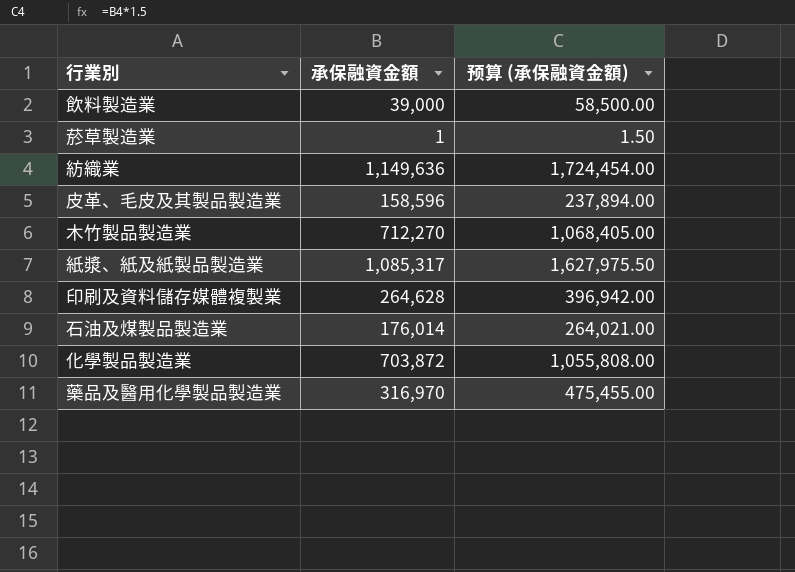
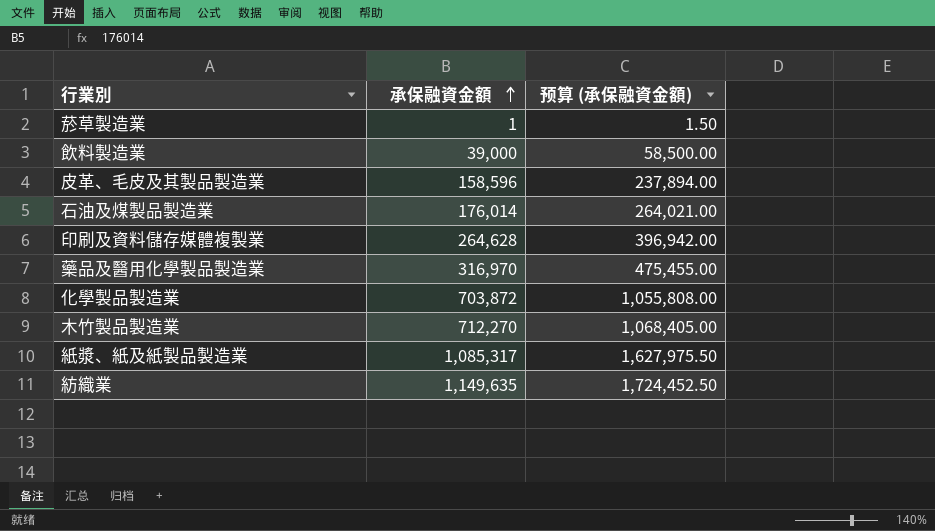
row order: none -> 承保融資金額 ascending
紡織業 | 承保融資金額: 1,149,636 -> 1,149,635
紡織業 | 预算 (承保融資金額): 1,724,454.00 -> 1,724,452.50

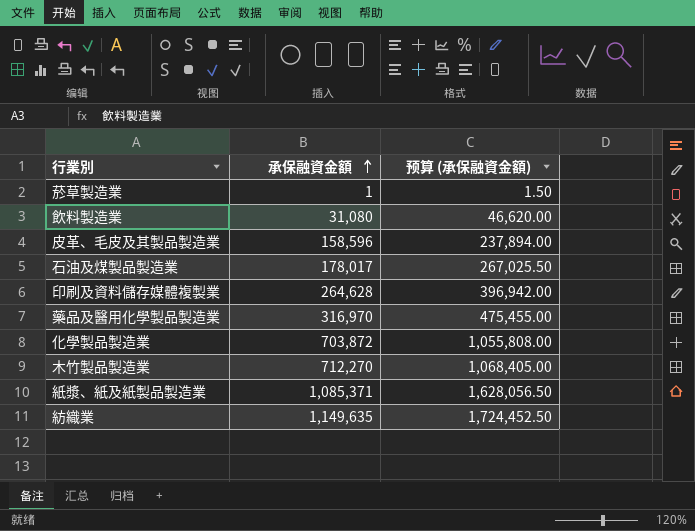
飲料製造業 | 承保融資金額: 39,000 -> 31,080
飲料製造業 | 预算 (承保融資金額): 58,500.00 -> 46,620.00
石油及煤製品製造業 | 承保融資金額: 176,014 -> 178,017
石油及煤製品製造業 | 预算 (承保融資金額): 264,021.00 -> 267,025.50
紙漿、紙及紙製品製造業 | 承保融資金額: 1,085,317 -> 1,085,371
紙漿、紙及紙製品製造業 | 预算 (承保融資金額): 1,627,975.50 -> 1,628,056.50

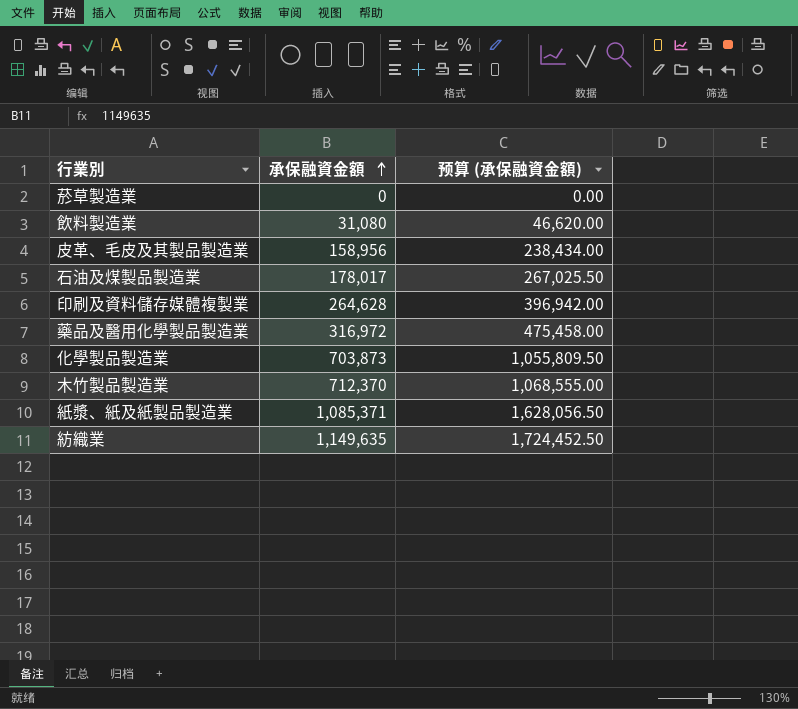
菸草製造業 | 承保融資金額: 1 -> 0
菸草製造業 | 预算 (承保融資金額): 1.50 -> 0.00
皮革、毛皮及其製品製造業 | 承保融資金額: 158,596 -> 158,956
皮革、毛皮及其製品製造業 | 预算 (承保融資金額): 237,894.00 -> 238,434.00
藥品及醫用化學製品製造業 | 承保融資金額: 316,970 -> 316,972
藥品及醫用化學製品製造業 | 预算 (承保融資金額): 475,455.00 -> 475,458.00
化學製品製造業 | 承保融資金額: 703,872 -> 703,873
化學製品製造業 | 预算 (承保融資金額): 1,055,808.00 -> 1,055,809.50
木竹製品製造業 | 承保融資金額: 712,270 -> 712,370
木竹製品製造業 | 预算 (承保融資金額): 1,068,405.00 -> 1,068,555.00

